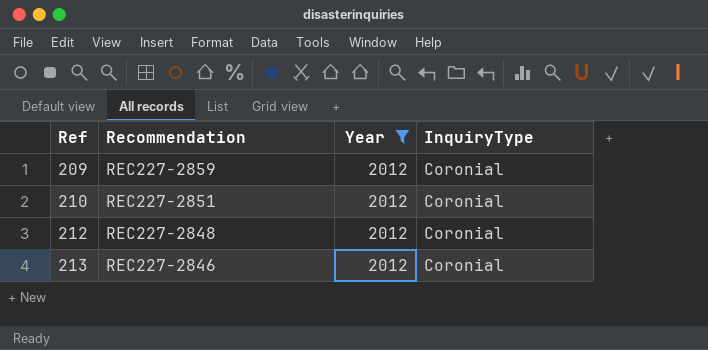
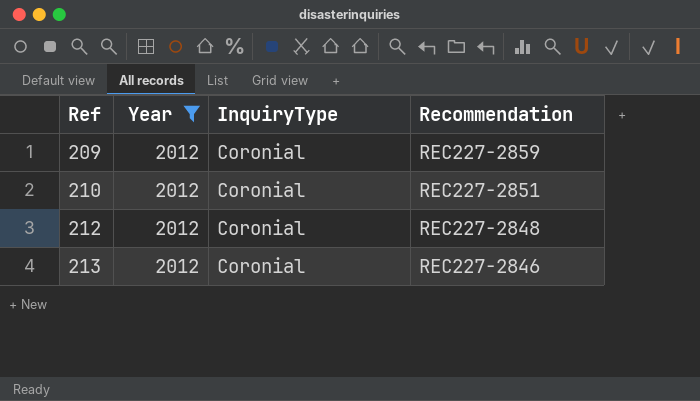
column Recommendation | position: 2 -> 4

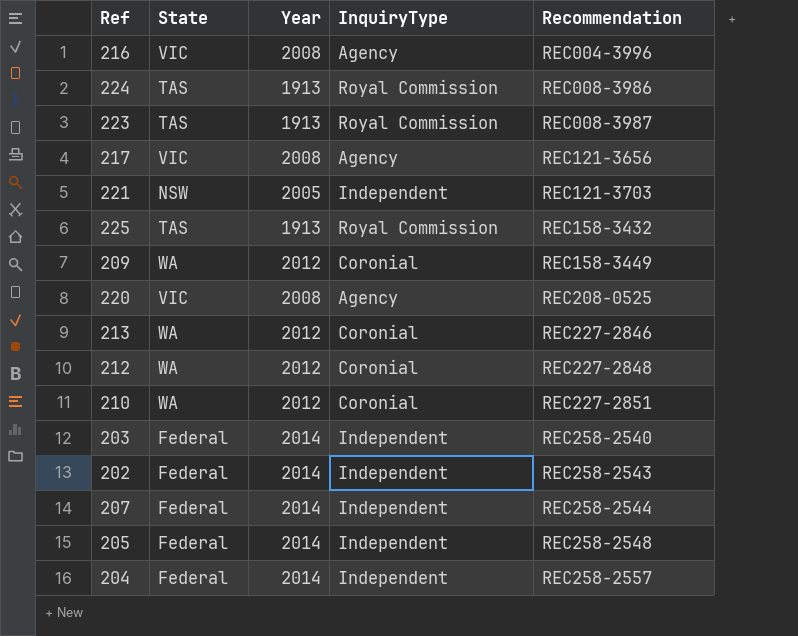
filter: Year = 2012 -> none
row order: Ref ascending -> Recommendation ascending
column State | position: none -> 2
209 | Recommendation: REC227-2859 -> REC158-3449

